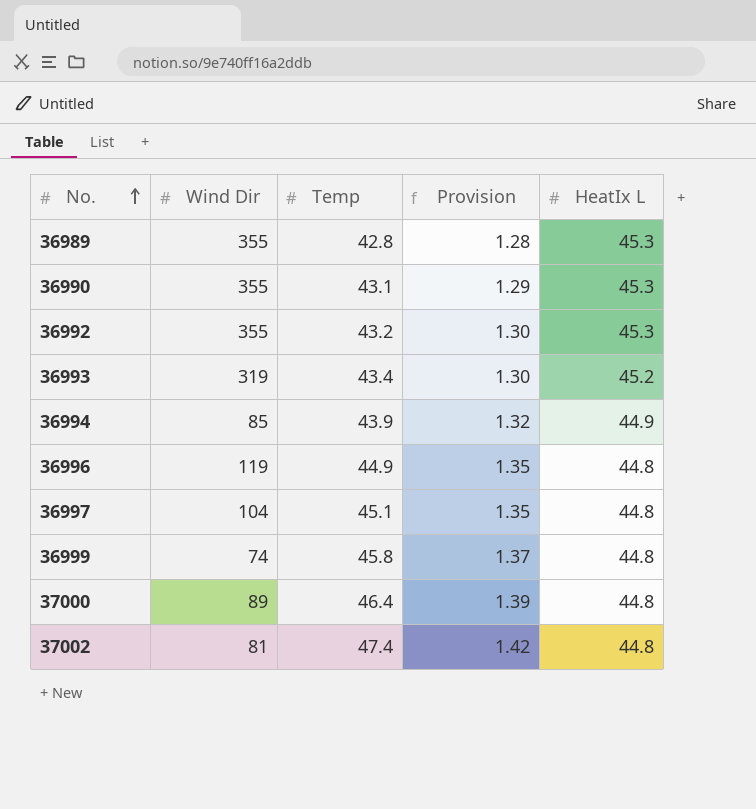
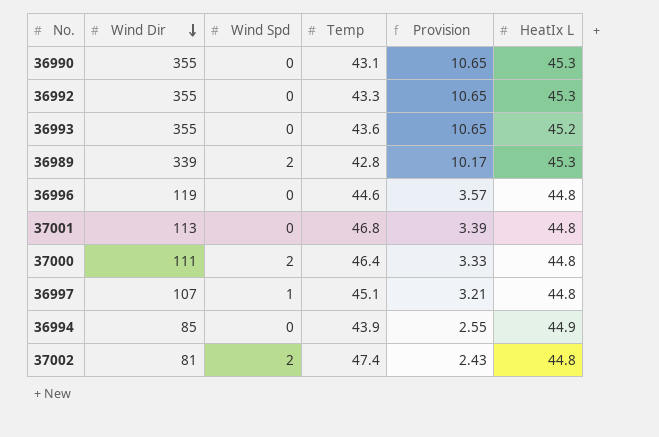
row order: No. ascending -> Wind Dir descending
column Wind Spd | position: none -> 3
column Provision | formula: [Temp] * 0.03 -> [Wind Dir] * 0.03
row 36999: 74 | 45.8 | 1.37 | 44.8 -> none
36992 | Temp: 43.2 -> 43.3
36993 | Wind Dir: 319 -> 355
36993 | Temp: 43.4 -> 43.6
36989 | Wind Dir: 355 -> 339
36996 | Temp: 44.9 -> 44.6
row 37001: none -> 113 | 0 | 46.8 | 3.39 | 44.8
37000 | Wind Dir: 89 -> 111
36997 | Wind Dir: 104 -> 107

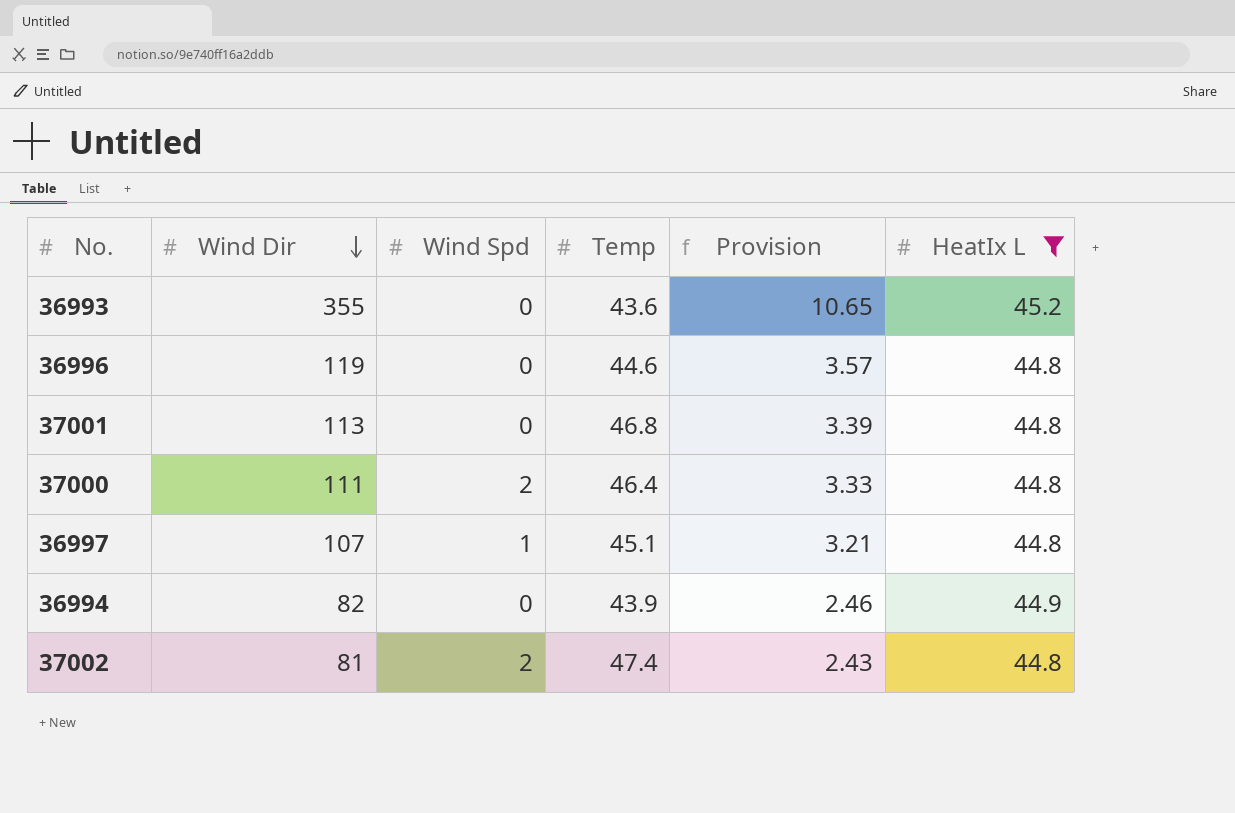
filter: none -> HeatIx L != 45.3
36994 | Wind Dir: 85 -> 82
36994 | Provision: 2.55 -> 2.46

